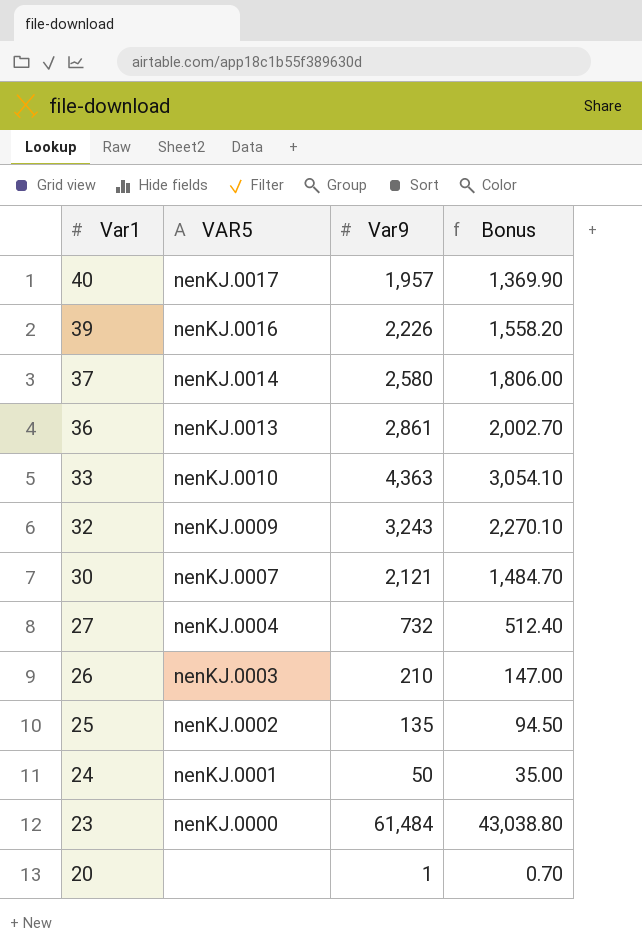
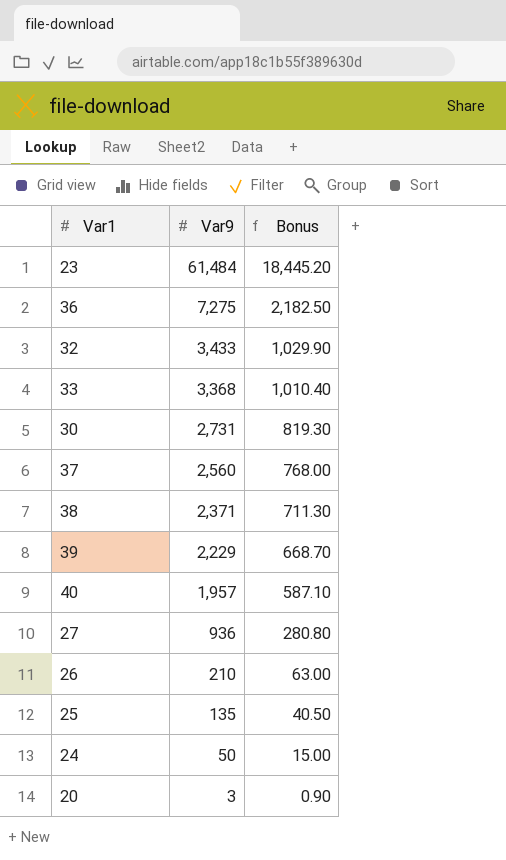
row order: Var1 descending -> Var9 descending
column VAR5 | position: 2 -> none
column Bonus | formula: [Var9] * 0.7 -> [Var9] * 0.3
36 | Var9: 2,861 -> 7,275
32 | Var9: 3,243 -> 3,433
33 | Var9: 4,363 -> 3,368
30 | Var9: 2,121 -> 2,731
37 | Var9: 2,580 -> 2,560
row 38: none -> 2,371 | 711.30
39 | Var9: 2,226 -> 2,229
27 | Var9: 732 -> 936
20 | Var9: 1 -> 3

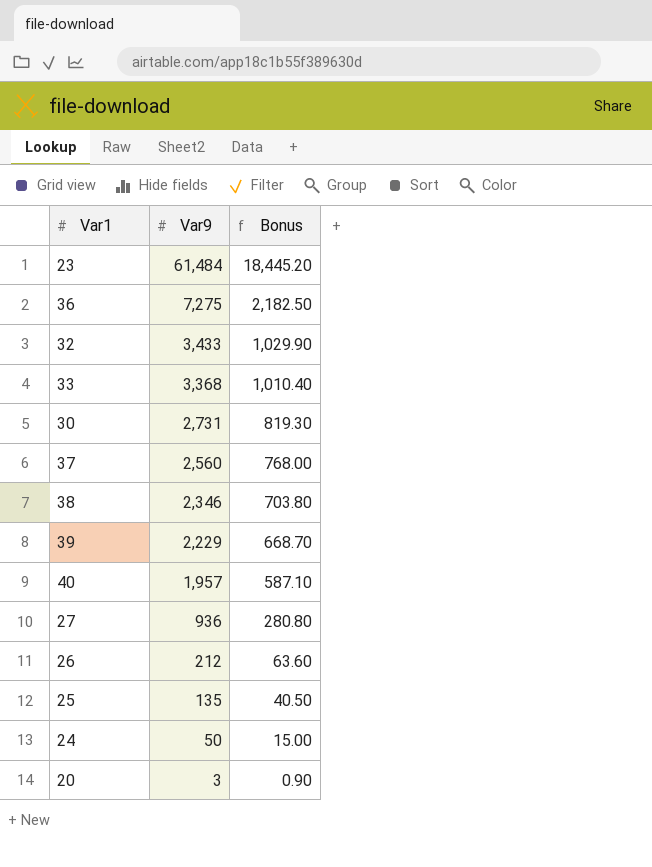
38 | Var9: 2,371 -> 2,346
38 | Bonus: 711.30 -> 703.80
26 | Var9: 210 -> 212
26 | Bonus: 63.00 -> 63.60

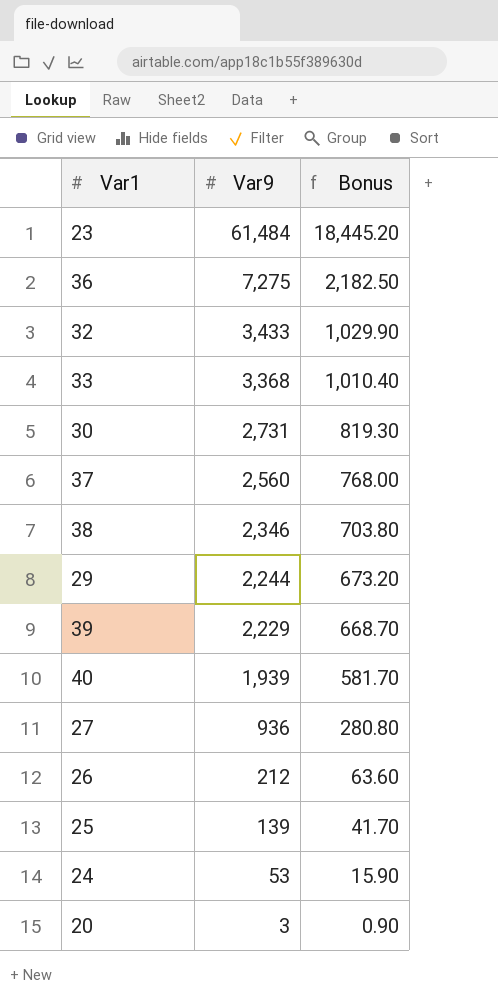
row 29: none -> 2,244 | 673.20
40 | Var9: 1,957 -> 1,939
40 | Bonus: 587.10 -> 581.70
25 | Var9: 135 -> 139
25 | Bonus: 40.50 -> 41.70
24 | Var9: 50 -> 53
24 | Bonus: 15.00 -> 15.90

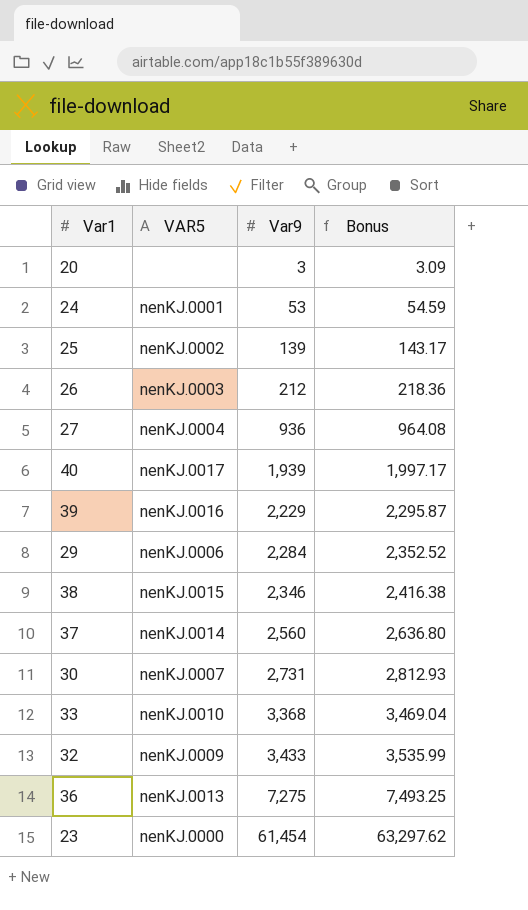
row order: Var9 descending -> Var9 ascending
column VAR5 | position: none -> 2
column Bonus | formula: [Var9] * 0.3 -> [Var9] * 1.03
29 | Var9: 2,244 -> 2,284
23 | Var9: 61,484 -> 61,454

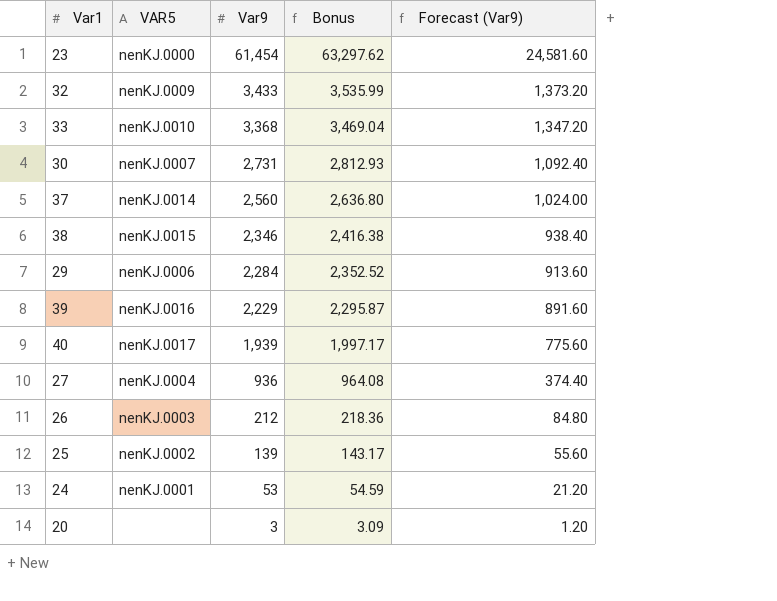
row order: Var9 ascending -> Var9 descending
column Forecast (Var9) | formula: none -> [Var9] * 0.4
row 36: nenKJ.0013 | 7,275 | 7,493.25 -> none

